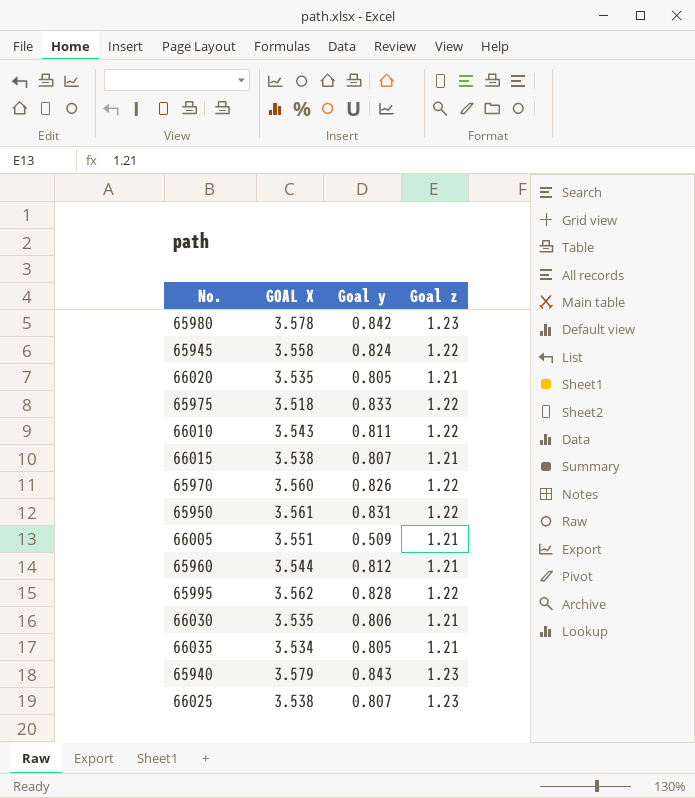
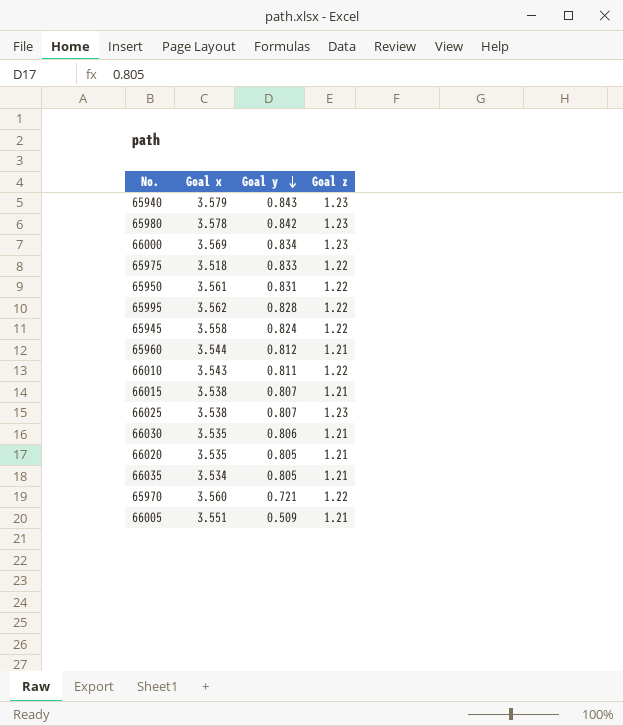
row order: none -> Goal y descending
column name: GOAL X -> Goal x
row 66000: none -> 3.569 | 0.834 | 1.23
65970 | Goal y: 0.826 -> 0.721

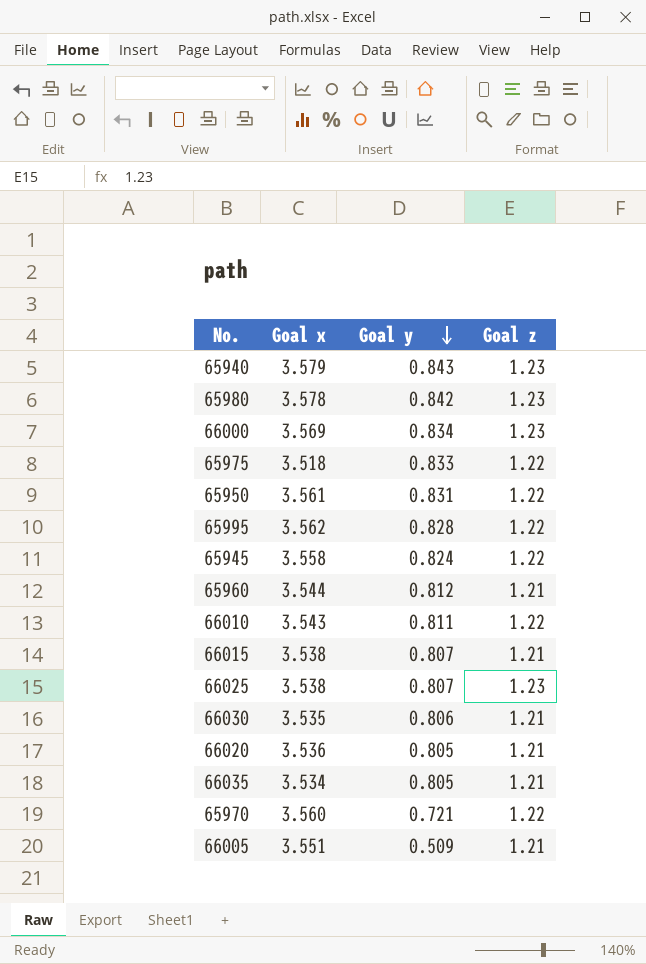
66020 | Goal x: 3.535 -> 3.536

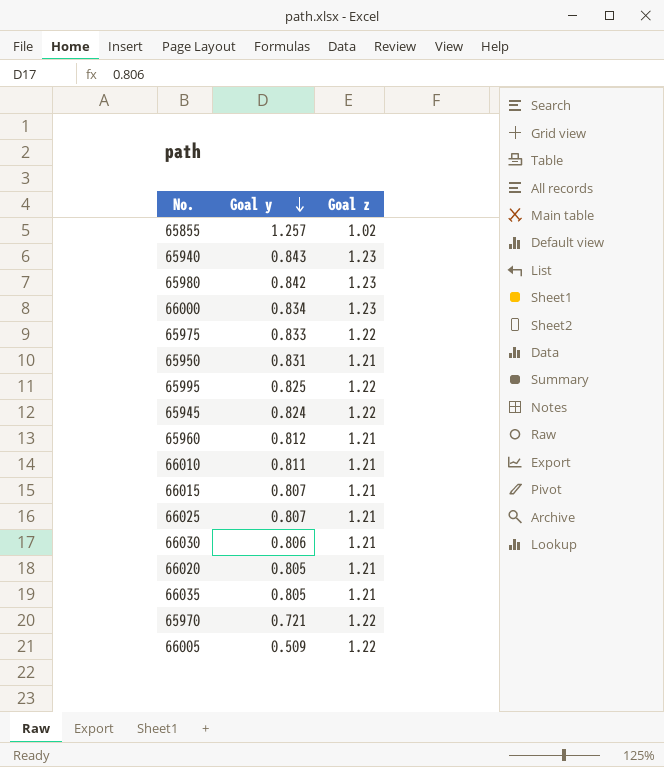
column Goal x | position: 2 -> none
row 65855: none -> 1.257 | 1.02
65950 | Goal z: 1.22 -> 1.21
65995 | Goal y: 0.828 -> 0.825
66010 | Goal z: 1.22 -> 1.21
66025 | Goal z: 1.23 -> 1.21
66005 | Goal z: 1.21 -> 1.22

